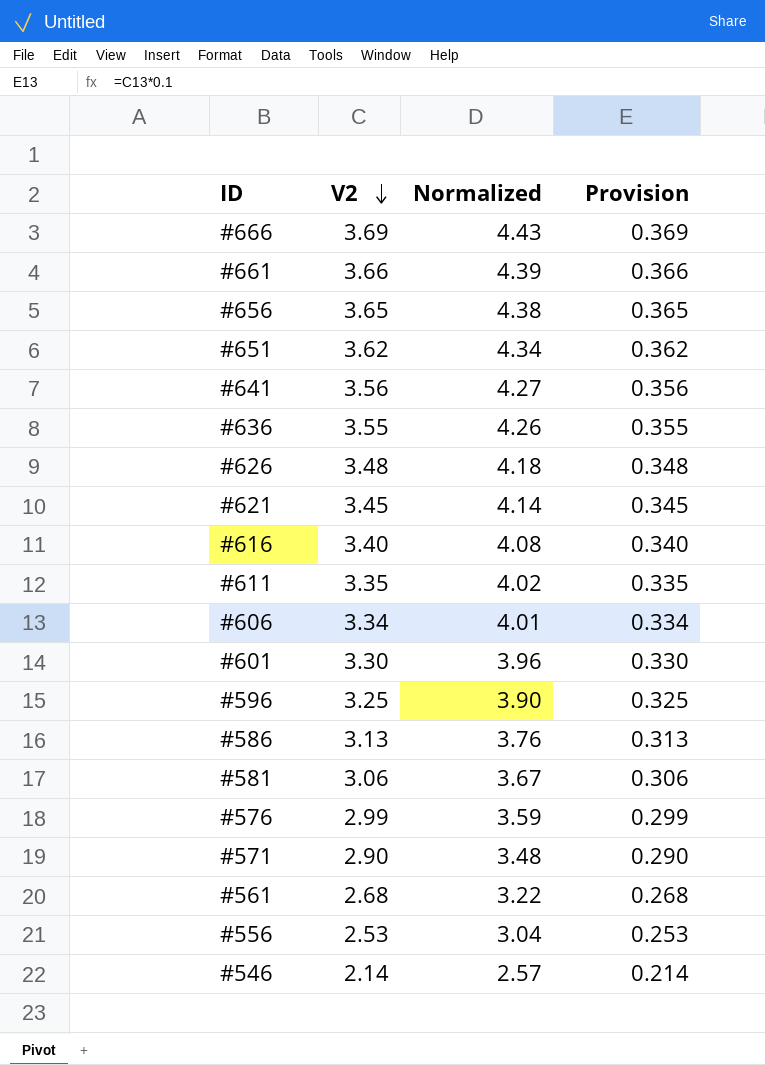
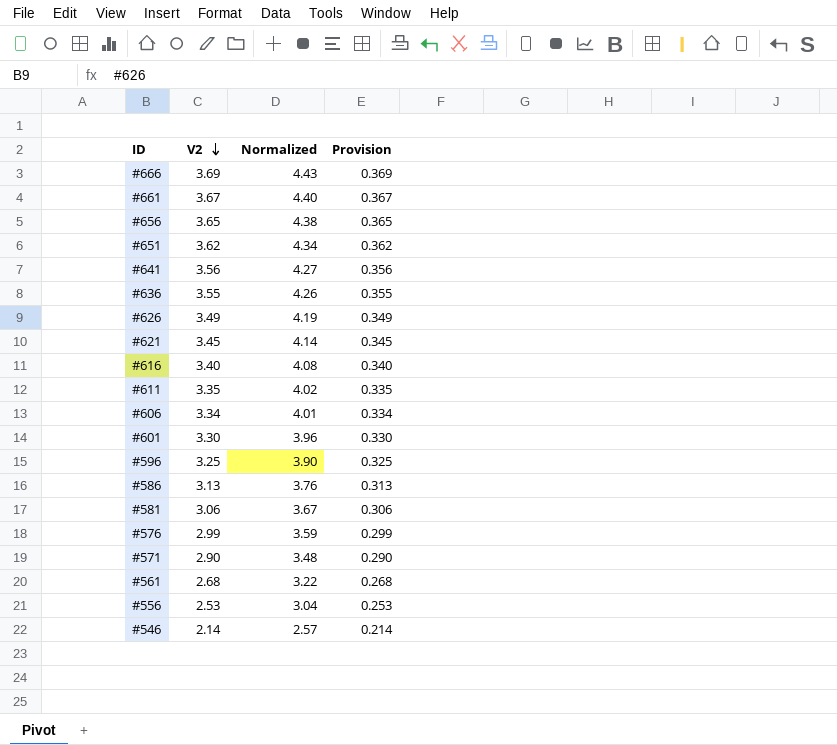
#661 | V2: 3.66 -> 3.67
#661 | Normalized: 4.39 -> 4.40
#661 | Provision: 0.366 -> 0.367
#626 | V2: 3.48 -> 3.49
#626 | Normalized: 4.18 -> 4.19
#626 | Provision: 0.348 -> 0.349

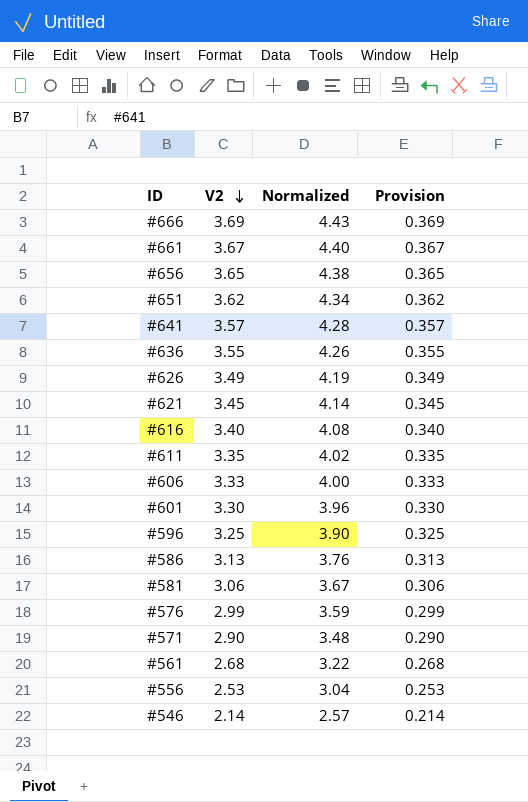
#641 | V2: 3.56 -> 3.57
#641 | Normalized: 4.27 -> 4.28
#641 | Provision: 0.356 -> 0.357
#606 | V2: 3.34 -> 3.33
#606 | Normalized: 4.01 -> 4.00
#606 | Provision: 0.334 -> 0.333

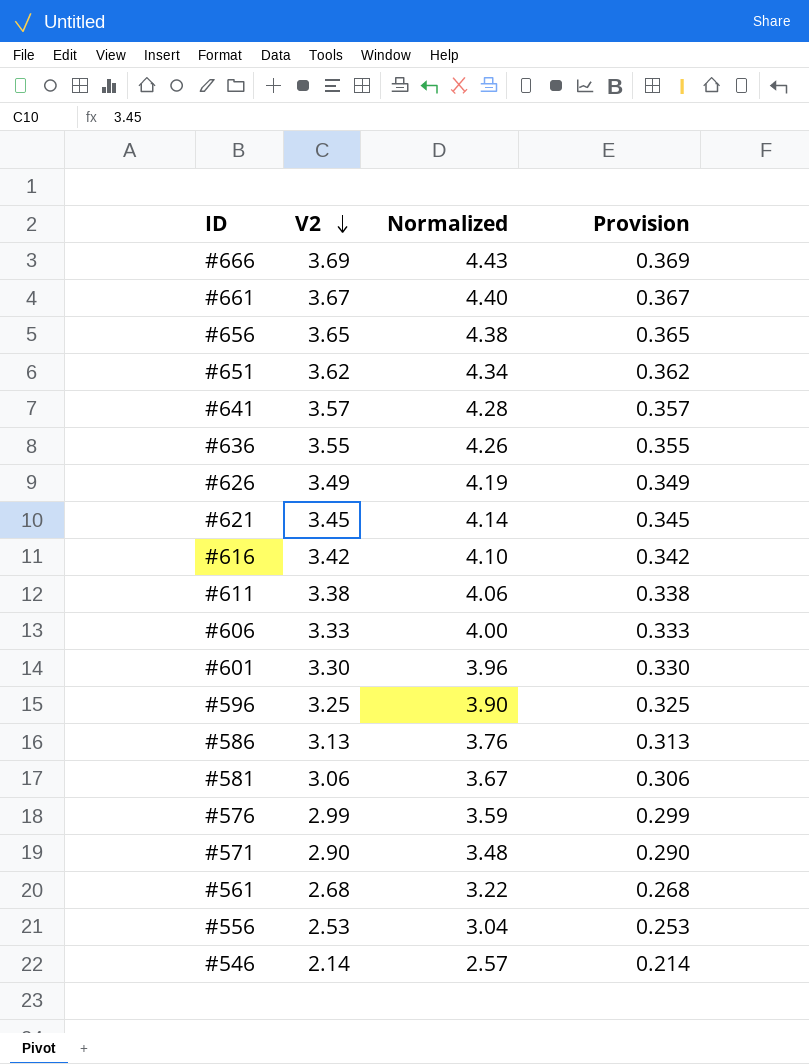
#616 | V2: 3.40 -> 3.42
#616 | Normalized: 4.08 -> 4.10
#616 | Provision: 0.340 -> 0.342
#611 | V2: 3.35 -> 3.38
#611 | Normalized: 4.02 -> 4.06
#611 | Provision: 0.335 -> 0.338

